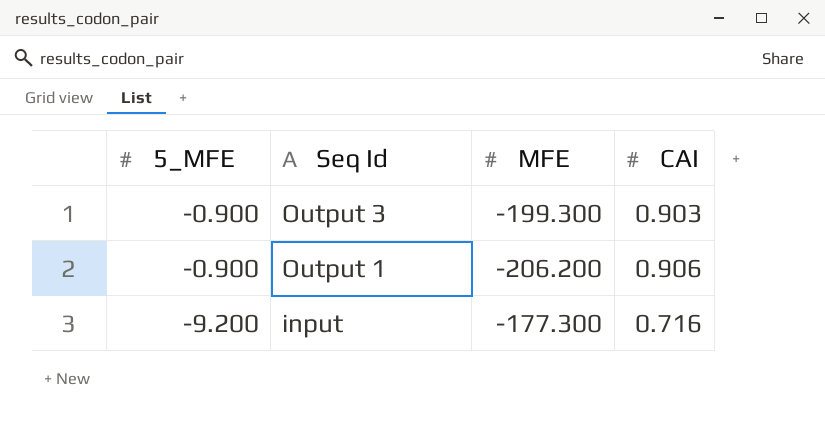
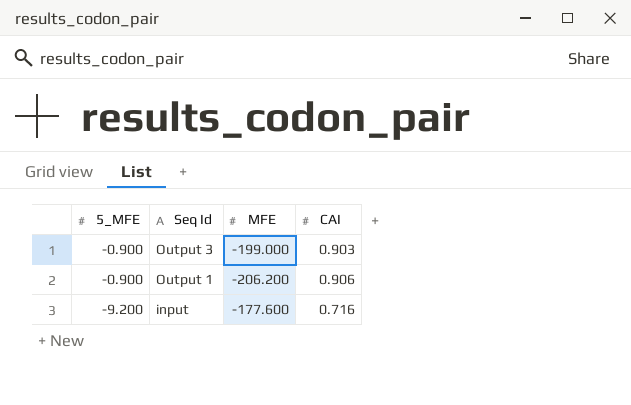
Output 3 | MFE: -199.300 -> -199.000
input | MFE: -177.300 -> -177.600

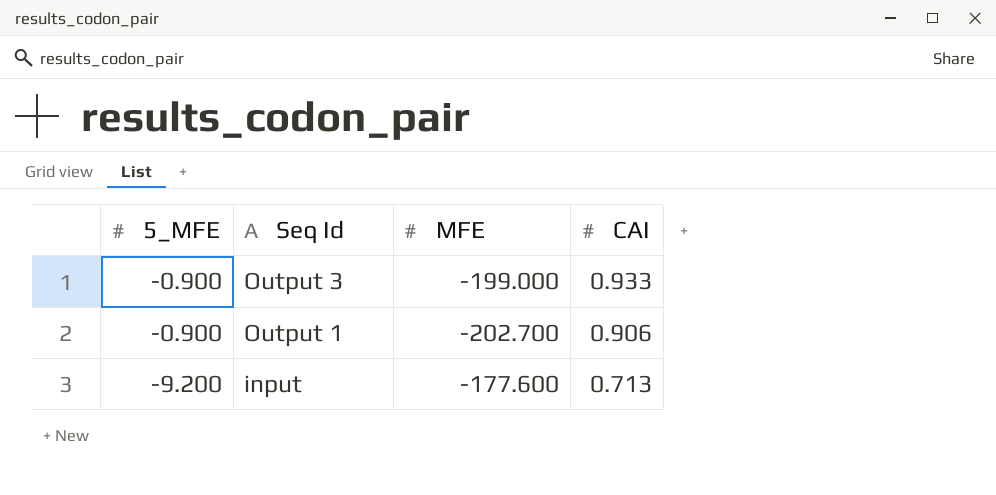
Output 3 | CAI: 0.903 -> 0.933
Output 1 | MFE: -206.200 -> -202.700
input | CAI: 0.716 -> 0.713

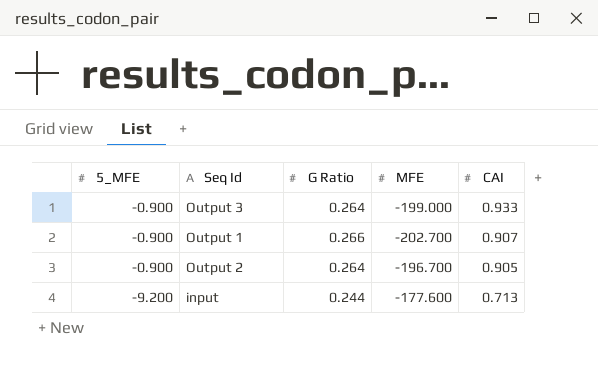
column G Ratio | position: none -> 3
Output 1 | CAI: 0.906 -> 0.907
row Output 2: none -> -0.900 | 0.264 | -196.700 | 0.905

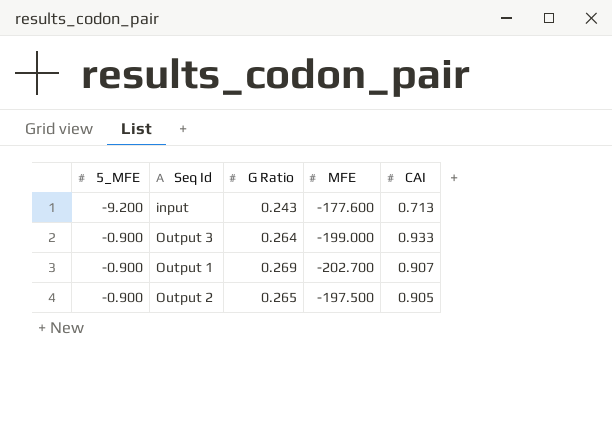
row order: 5_MFE descending -> 5_MFE ascending
input | G Ratio: 0.244 -> 0.243
Output 1 | G Ratio: 0.266 -> 0.269
Output 2 | G Ratio: 0.264 -> 0.265
Output 2 | MFE: -196.700 -> -197.500

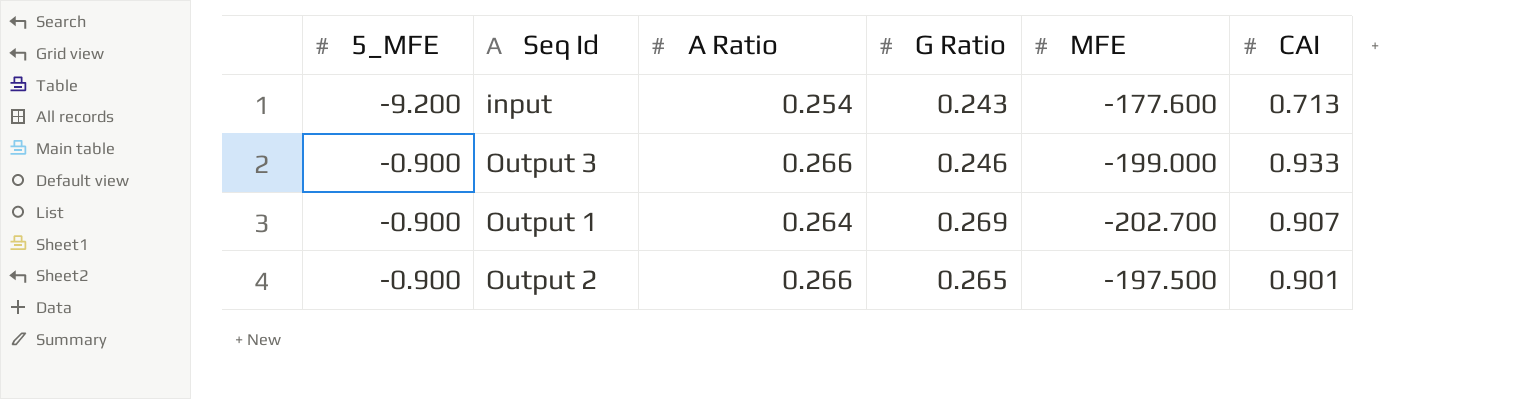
column A Ratio | position: none -> 3
Output 3 | G Ratio: 0.264 -> 0.246
Output 2 | CAI: 0.905 -> 0.901

